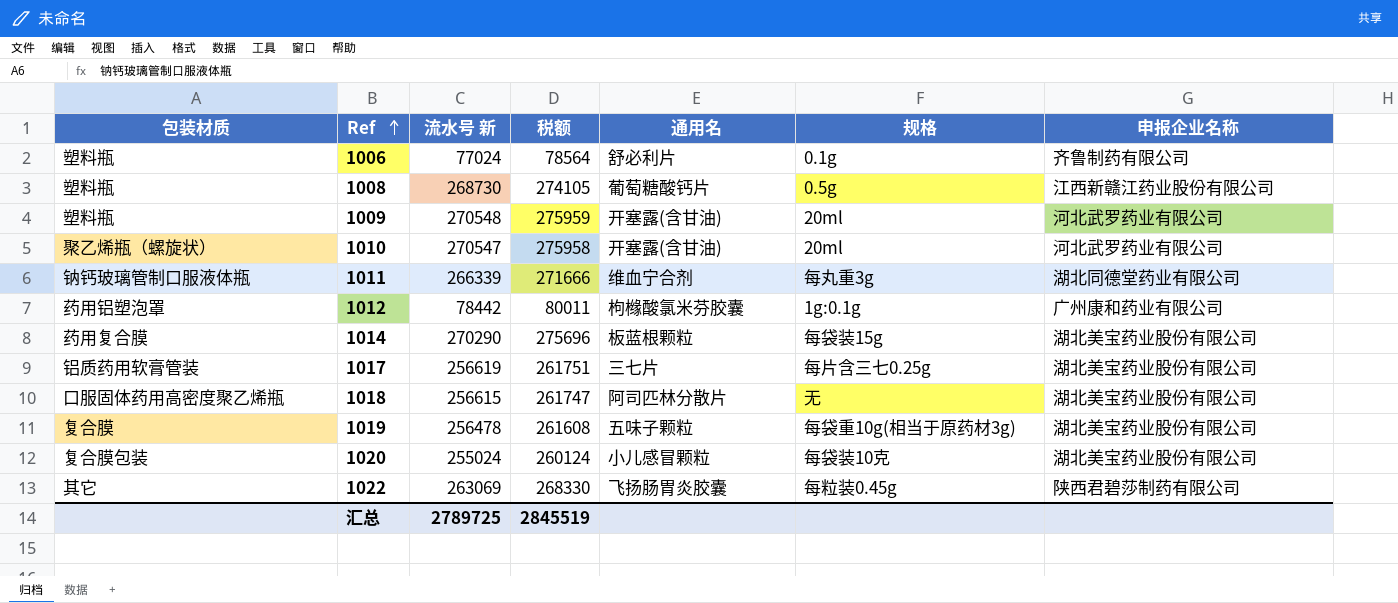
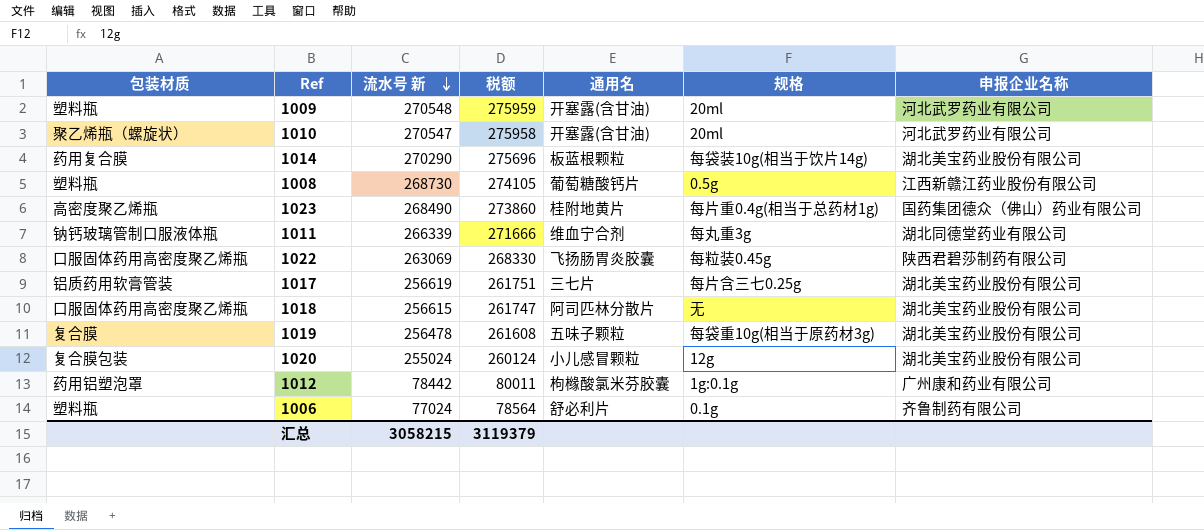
row order: Ref ascending -> 流水号 新 descending
1014 | 规格: 每袋装15g -> 每袋装10g(相当于饮片14g)
row 1023: none -> 高密度聚乙烯瓶 | 268490 | 273860 | 桂附地黄片 | 每片重0.4g(相当于总药材1g) | 国药集团德众（佛山）药业有限公司
1022 | 包装材质: 其它 -> 口服固体药用高密度聚乙烯瓶
1020 | 规格: 每袋装10克 -> 12g
汇总 | 流水号 新: 2789725 -> 3058215
汇总 | 税额: 2845519 -> 3119379

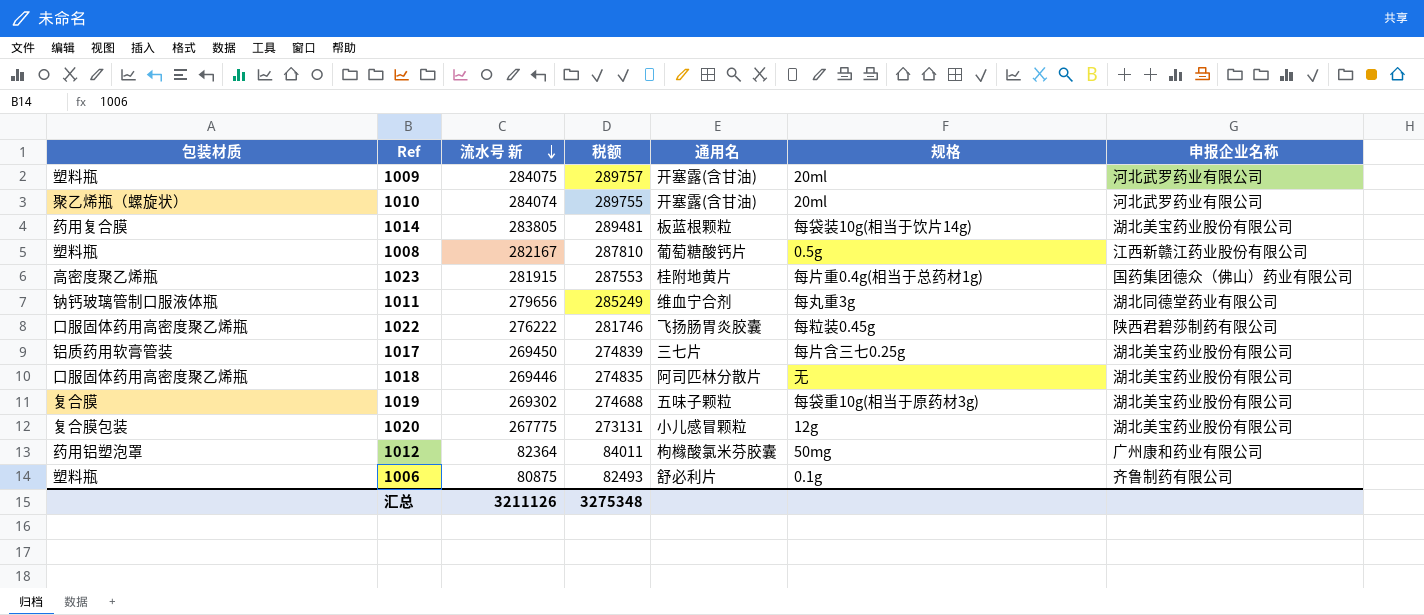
1009 | 流水号 新: 270548 -> 284075
1009 | 税额: 275959 -> 289757
1010 | 流水号 新: 270547 -> 284074
1010 | 税额: 275958 -> 289755
1014 | 流水号 新: 270290 -> 283805
1014 | 税额: 275696 -> 289481
1008 | 流水号 新: 268730 -> 282167
1008 | 税额: 274105 -> 287810
1023 | 流水号 新: 268490 -> 281915
1023 | 税额: 273860 -> 287553
1011 | 流水号 新: 266339 -> 279656
1011 | 税额: 271666 -> 285249
1022 | 流水号 新: 263069 -> 276222
1022 | 税额: 268330 -> 281746
1017 | 流水号 新: 256619 -> 269450
1017 | 税额: 261751 -> 274839
1018 | 流水号 新: 256615 -> 269446
1018 | 税额: 261747 -> 274835
1019 | 流水号 新: 256478 -> 269302
1019 | 税额: 261608 -> 274688
1020 | 流水号 新: 255024 -> 267775
1020 | 税额: 260124 -> 273131
1012 | 流水号 新: 78442 -> 82364
1012 | 税额: 80011 -> 84011
1012 | 规格: 1g:0.1g -> 50mg
1006 | 流水号 新: 77024 -> 80875
1006 | 税额: 78564 -> 82493
汇总 | 流水号 新: 3058215 -> 3211126
汇总 | 税额: 3119379 -> 3275348

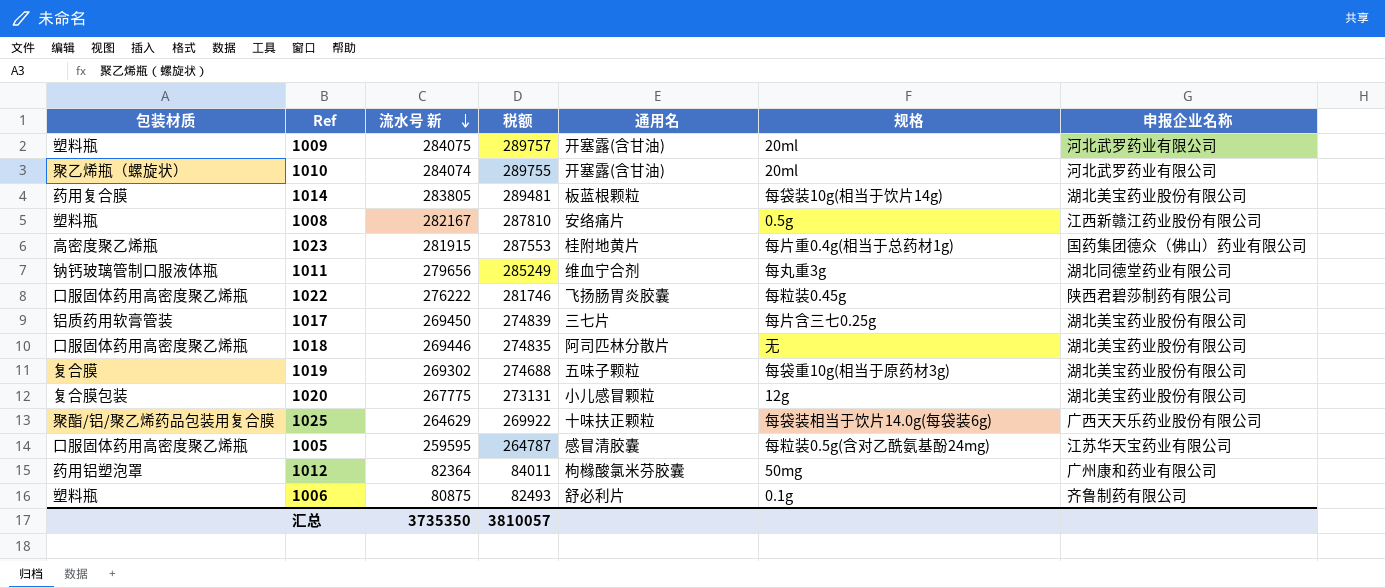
1008 | 通用名: 葡萄糖酸钙片 -> 安络痛片
row 1025: none -> 聚酯/铝/聚乙烯药品包装用复合膜 | 264629 | 269922 | 十味扶正颗粒 | 每袋装相当于饮片14.0g(每袋装6g) | 广西天天乐药业股份有限公司
row 1005: none -> 口服固体药用高密度聚乙烯瓶 | 259595 | 264787 | 感冒清胶囊 | 每粒装0.5g(含对乙酰氨基酚24mg) | 江苏华天宝药业有限公司
汇总 | 流水号 新: 3211126 -> 3735350
汇总 | 税额: 3275348 -> 3810057

